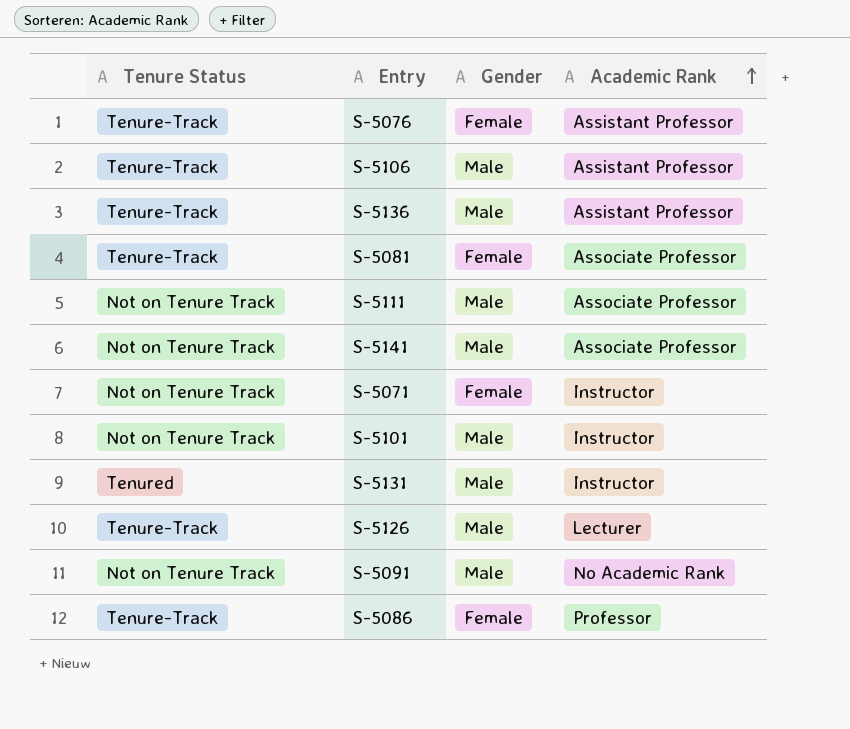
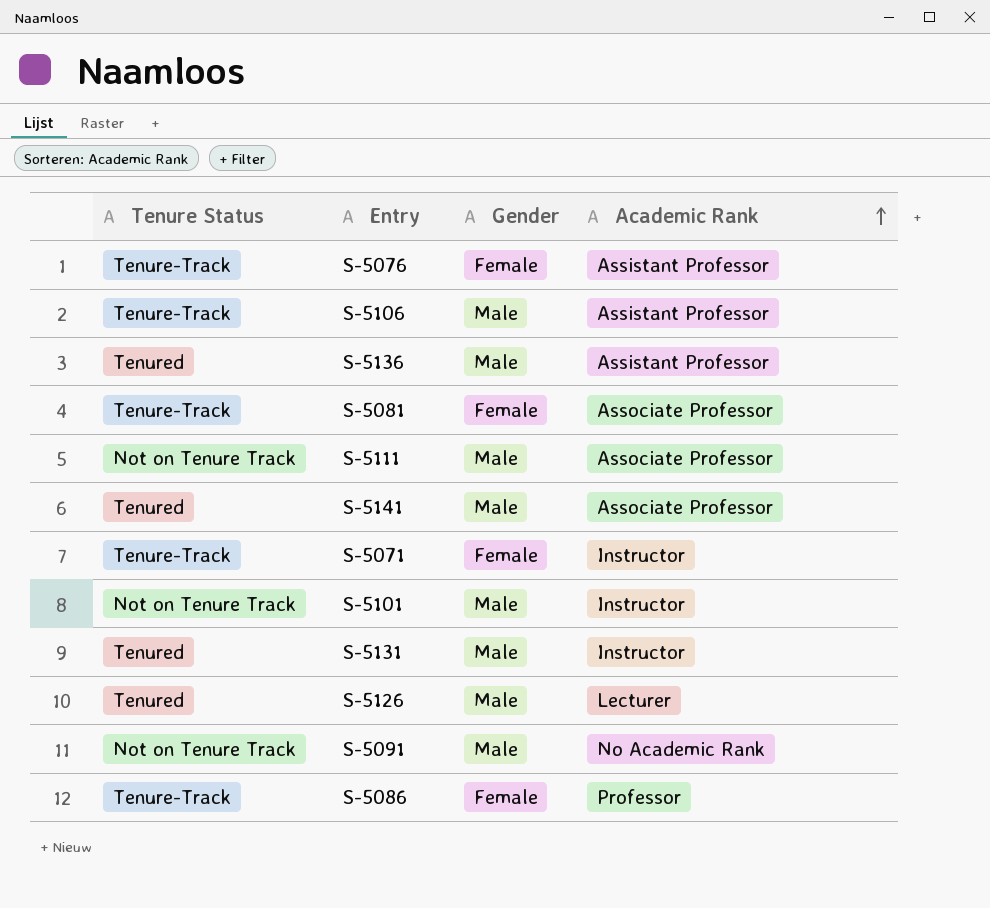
S-5136 | Tenure Status: Tenure-Track -> Tenured
S-5141 | Tenure Status: Not on Tenure Track -> Tenured
S-5071 | Tenure Status: Not on Tenure Track -> Tenure-Track
S-5126 | Tenure Status: Tenure-Track -> Tenured

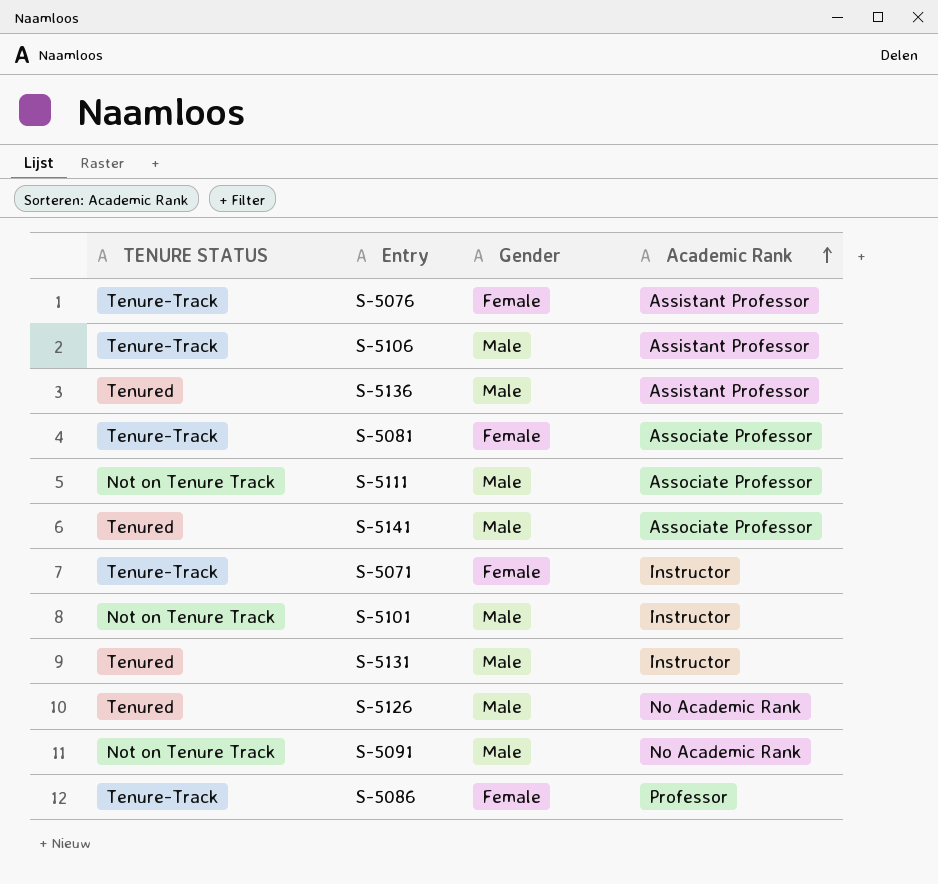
column name: Tenure Status -> TENURE STATUS
S-5126 | Academic Rank: Lecturer -> No Academic Rank

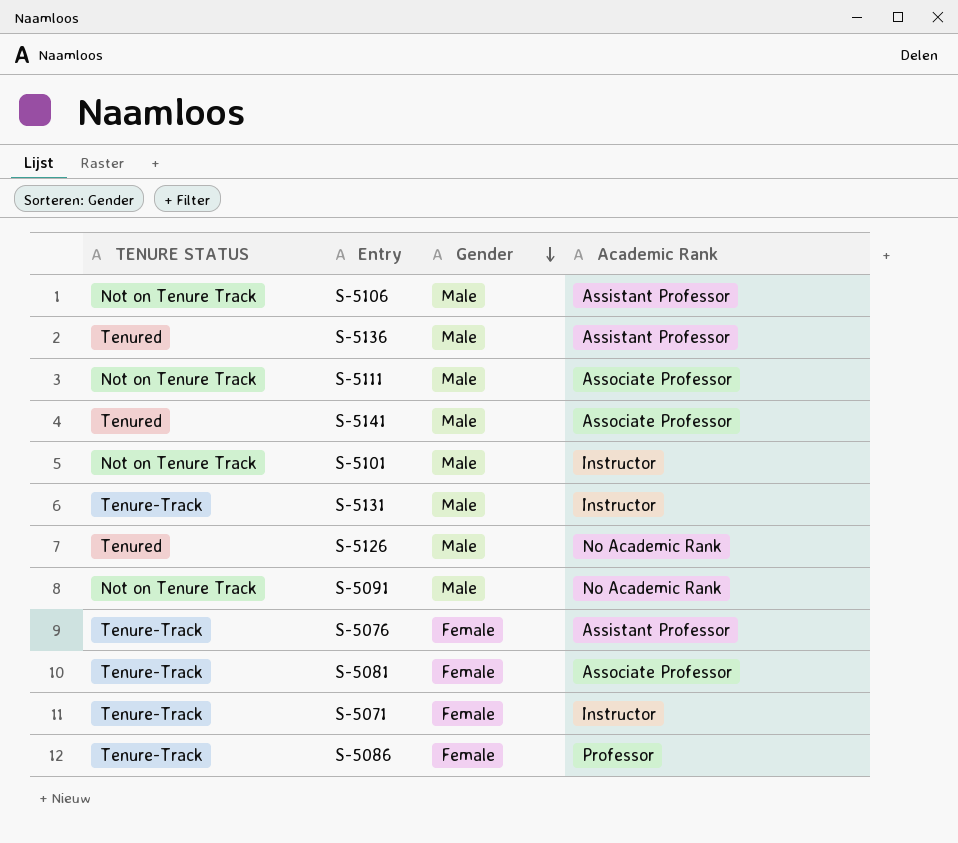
row order: Academic Rank ascending -> Gender descending
S-5106 | TENURE STATUS: Tenure-Track -> Not on Tenure Track
S-5131 | TENURE STATUS: Tenured -> Tenure-Track

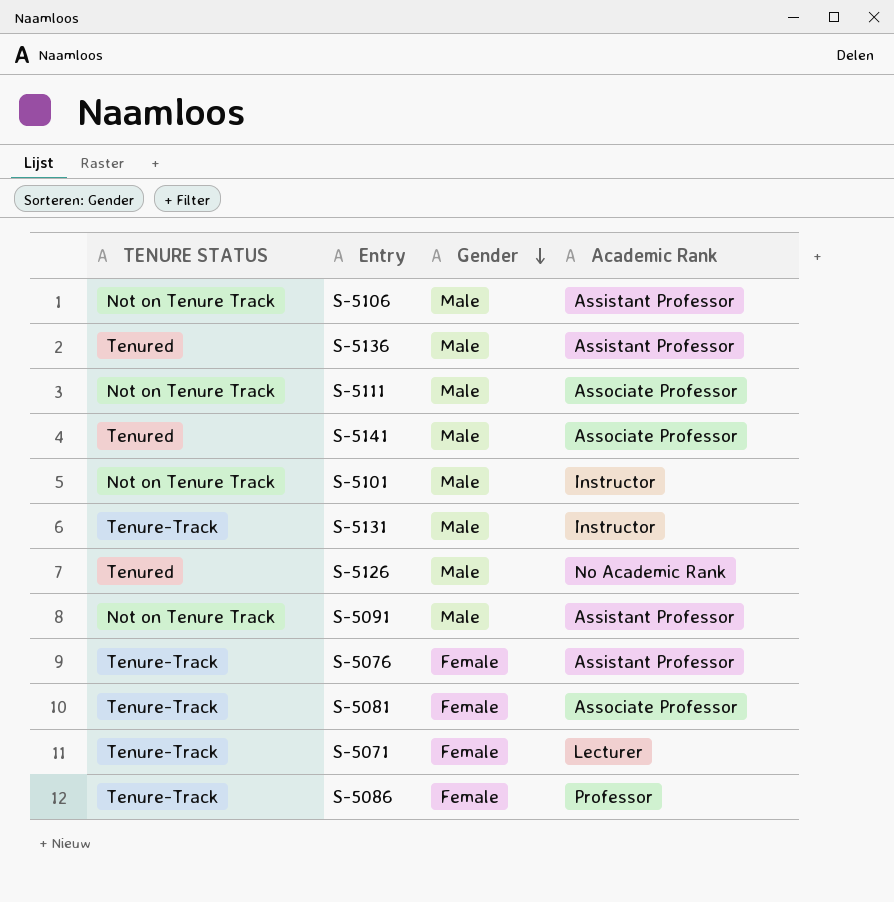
S-5091 | Academic Rank: No Academic Rank -> Assistant Professor
S-5071 | Academic Rank: Instructor -> Lecturer

